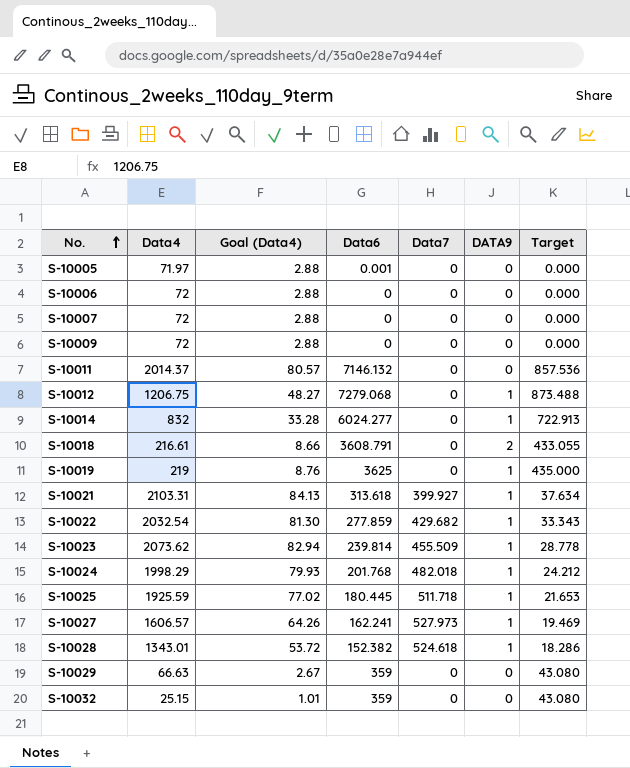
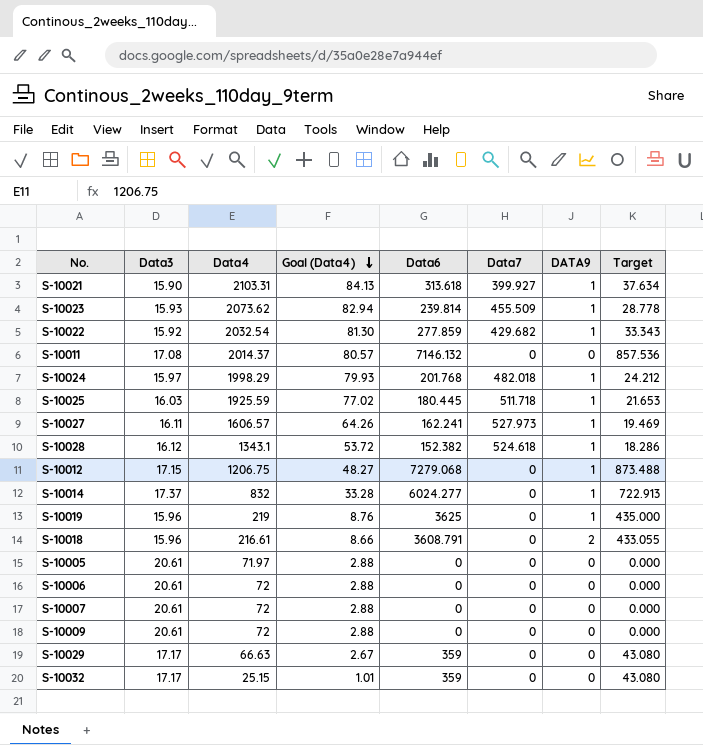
row order: No. ascending -> Goal (Data4) descending
column Data3 | position: none -> 2
S-10028 | Data4: 1343.01 -> 1343.1
S-10005 | Data6: 0.001 -> 0

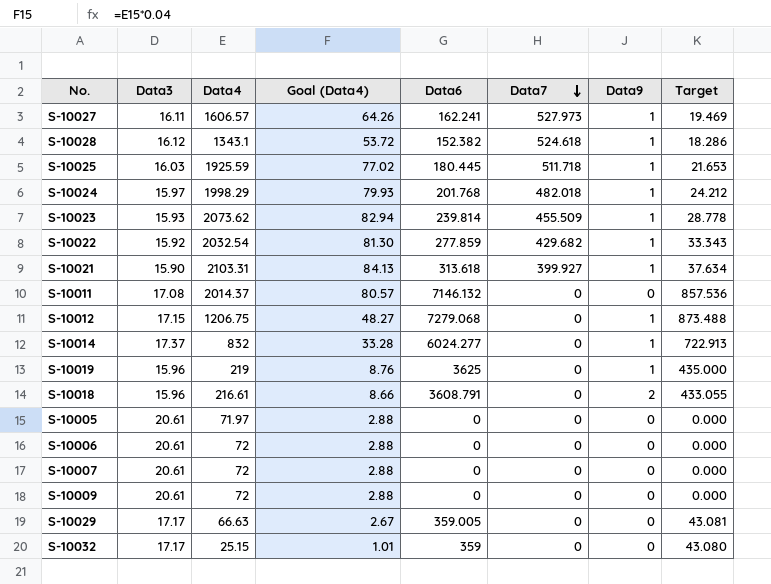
row order: Goal (Data4) descending -> Data7 descending
column name: DATA9 -> Data9
S-10029 | Data6: 359 -> 359.005
S-10029 | Target: 43.080 -> 43.081

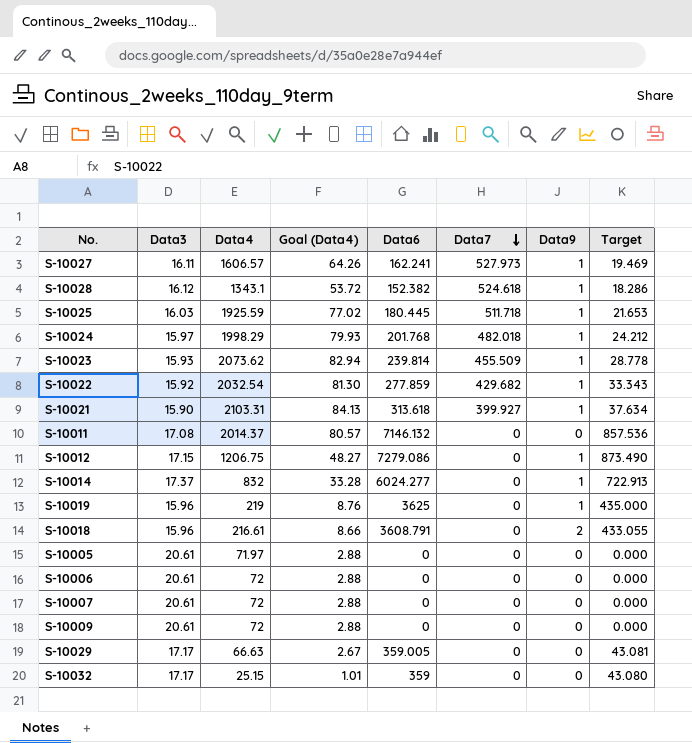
S-10012 | Data6: 7279.068 -> 7279.086
S-10012 | Target: 873.488 -> 873.490

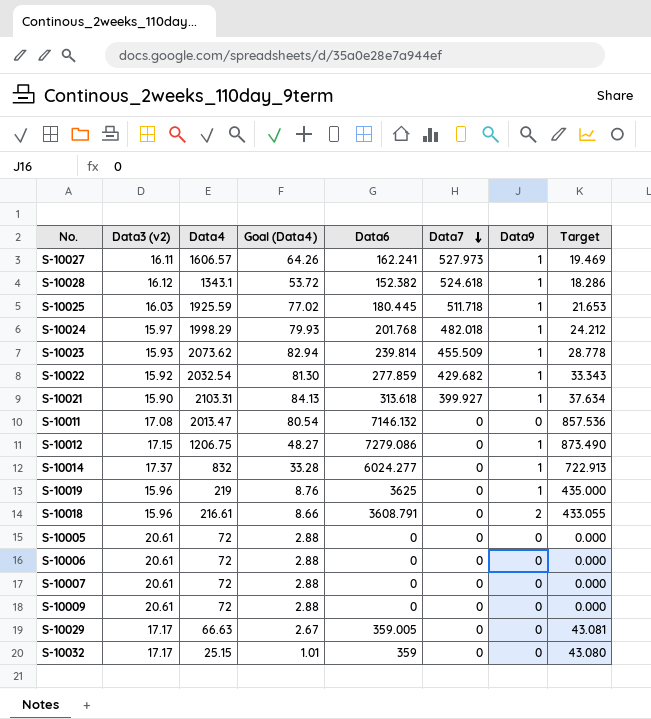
column name: Data3 -> Data3 (v2)
S-10011 | Data4: 2014.37 -> 2013.47
S-10011 | Goal (Data4): 80.57 -> 80.54
S-10005 | Data4: 71.97 -> 72

